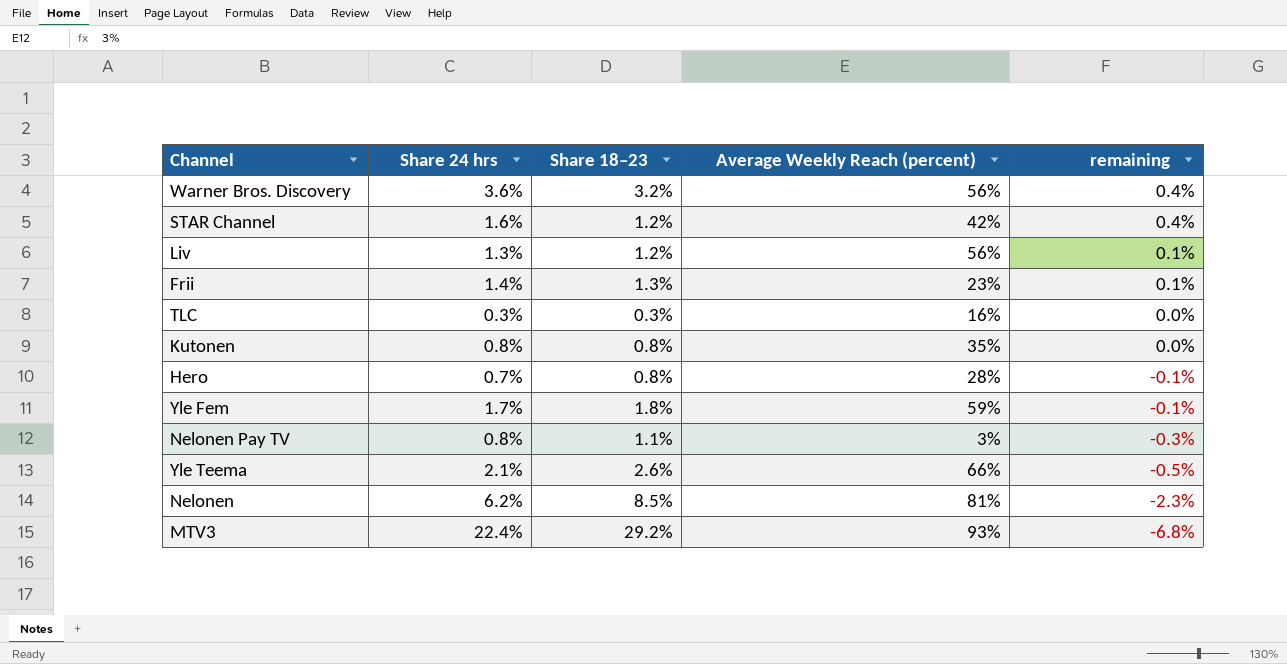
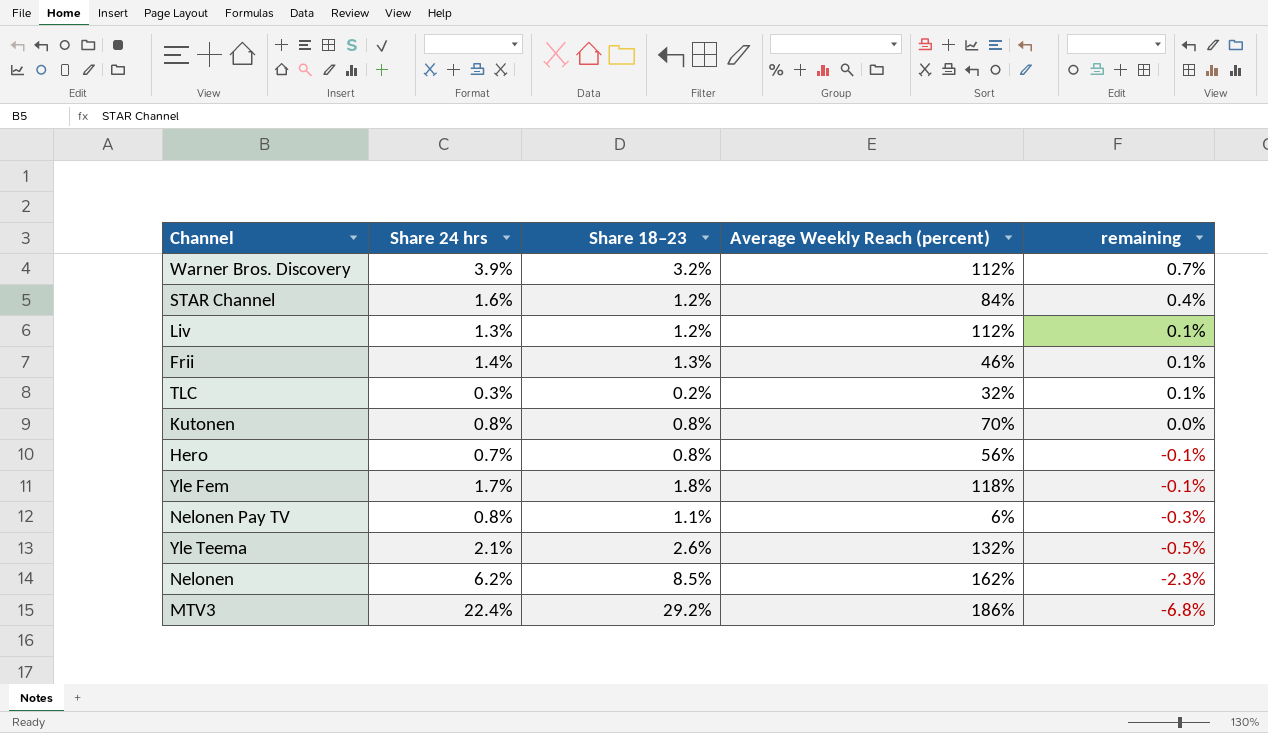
Warner Bros. Discovery | Share 24 hrs: 3.6% -> 3.9%
Warner Bros. Discovery | Average Weekly Reach (percent): 56% -> 112%
Warner Bros. Discovery | remaining: 0.4% -> 0.7%
STAR Channel | Average Weekly Reach (percent): 42% -> 84%
Liv | Average Weekly Reach (percent): 56% -> 112%
Frii | Average Weekly Reach (percent): 23% -> 46%
TLC | Share 18–23: 0.3% -> 0.2%
TLC | Average Weekly Reach (percent): 16% -> 32%
TLC | remaining: 0.0% -> 0.1%
Kutonen | Average Weekly Reach (percent): 35% -> 70%
Hero | Average Weekly Reach (percent): 28% -> 56%
Yle Fem | Average Weekly Reach (percent): 59% -> 118%
Nelonen Pay TV | Average Weekly Reach (percent): 3% -> 6%
Yle Teema | Average Weekly Reach (percent): 66% -> 132%
Nelonen | Average Weekly Reach (percent): 81% -> 162%
MTV3 | Average Weekly Reach (percent): 93% -> 186%

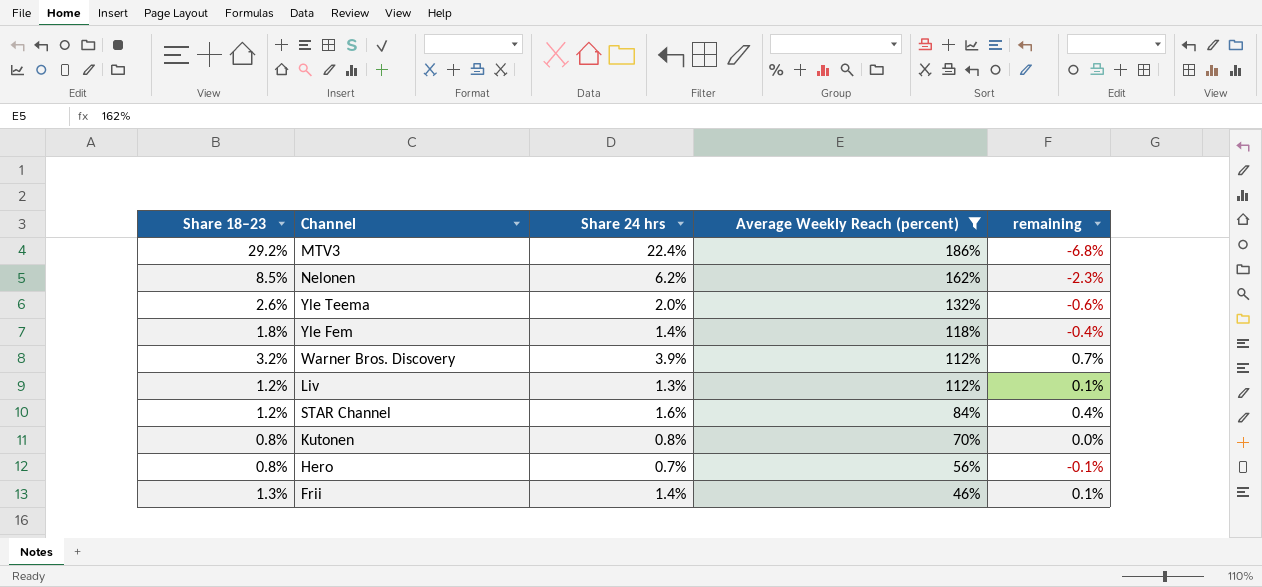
filter: none -> Average Weekly Reach (percent) >= 46%
row order: remaining descending -> Average Weekly Reach (percent) descending
column Share 18–23 | position: 3 -> 1
Yle Teema | Share 24 hrs: 2.1% -> 2.0%
Yle Teema | remaining: -0.5% -> -0.6%
Yle Fem | Share 24 hrs: 1.7% -> 1.4%
Yle Fem | remaining: -0.1% -> -0.4%

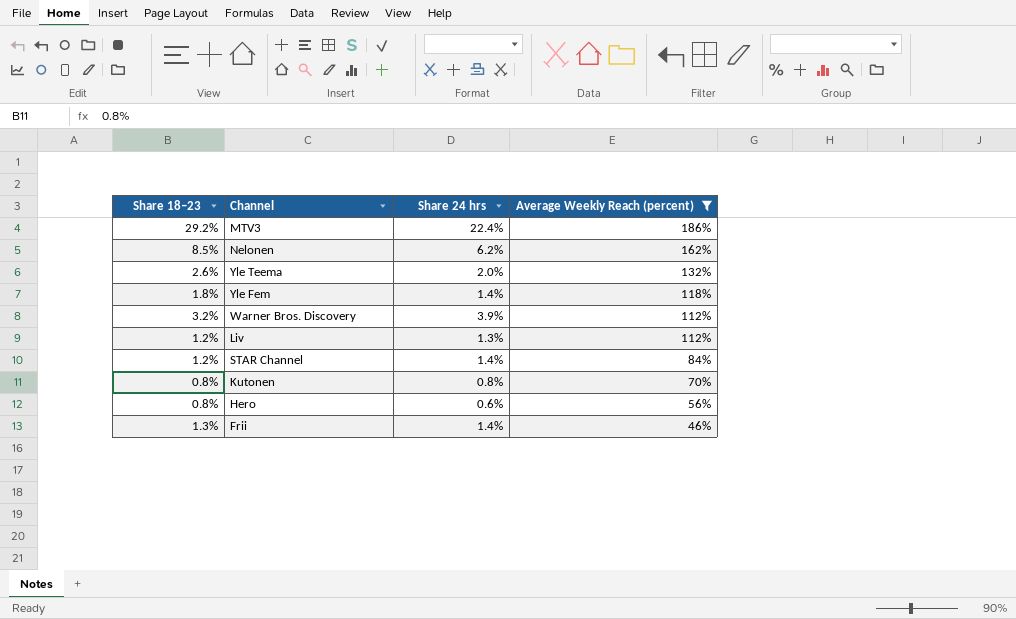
column remaining | formula: [Share 24 hrs] - [Share 18–23] -> none
STAR Channel | Share 24 hrs: 1.6% -> 1.4%
Hero | Share 24 hrs: 0.7% -> 0.6%

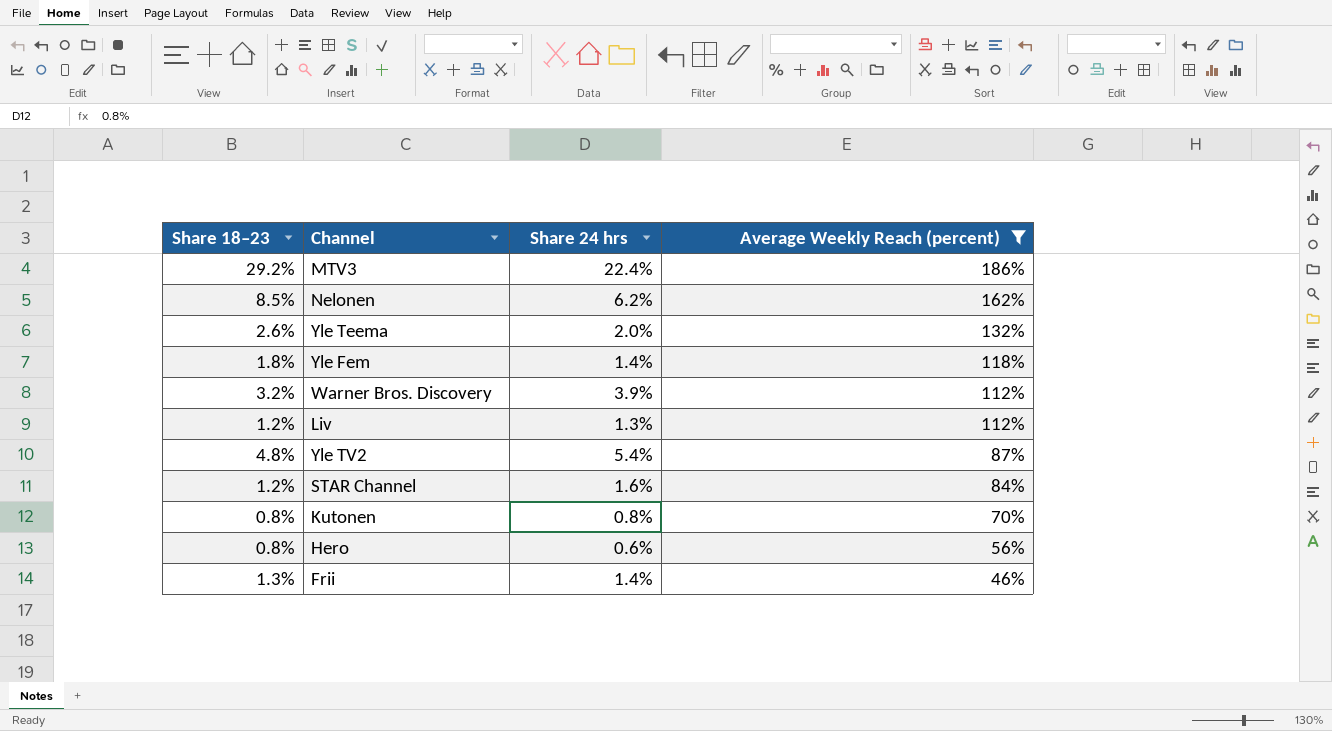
row Yle TV2: none -> 4.8% | 5.4% | 87%
STAR Channel | Share 24 hrs: 1.4% -> 1.6%

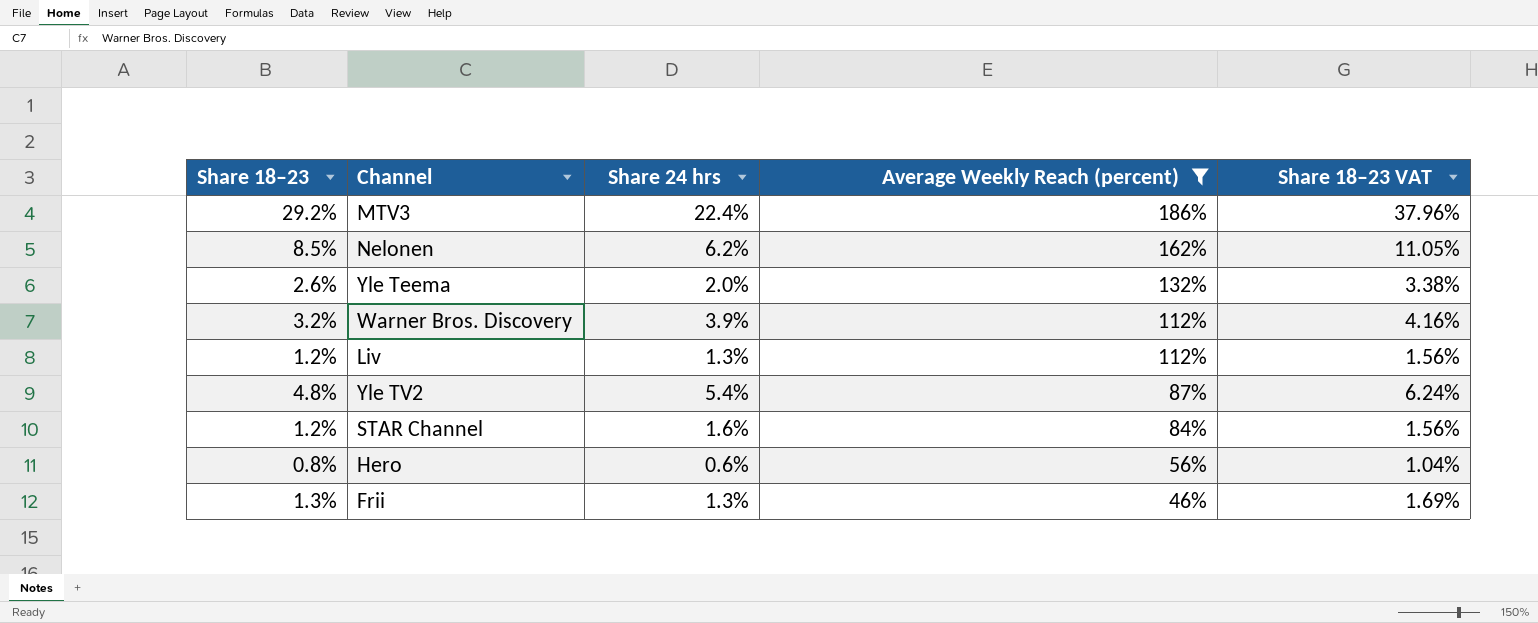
column Share 18–23 VAT | formula: none -> [Share 18–23] * 1.3
row Yle Fem: 1.8% | 1.4% | 118% -> none
row Kutonen: 0.8% | 0.8% | 70% -> none
Frii | Share 24 hrs: 1.4% -> 1.3%

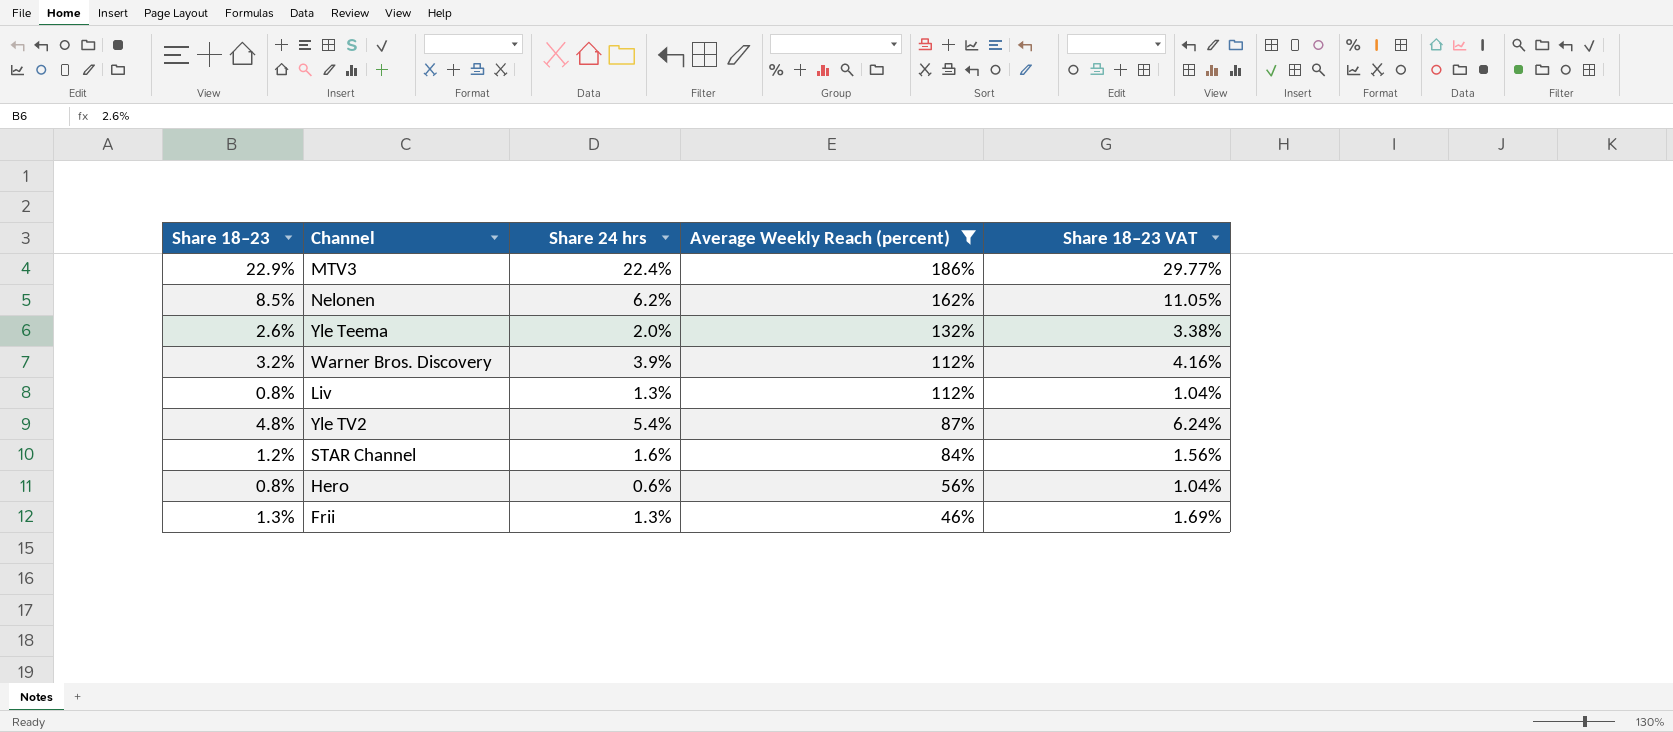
MTV3 | Share 18–23: 29.2% -> 22.9%
MTV3 | Share 18–23 VAT: 37.96% -> 29.77%
Liv | Share 18–23: 1.2% -> 0.8%
Liv | Share 18–23 VAT: 1.56% -> 1.04%

